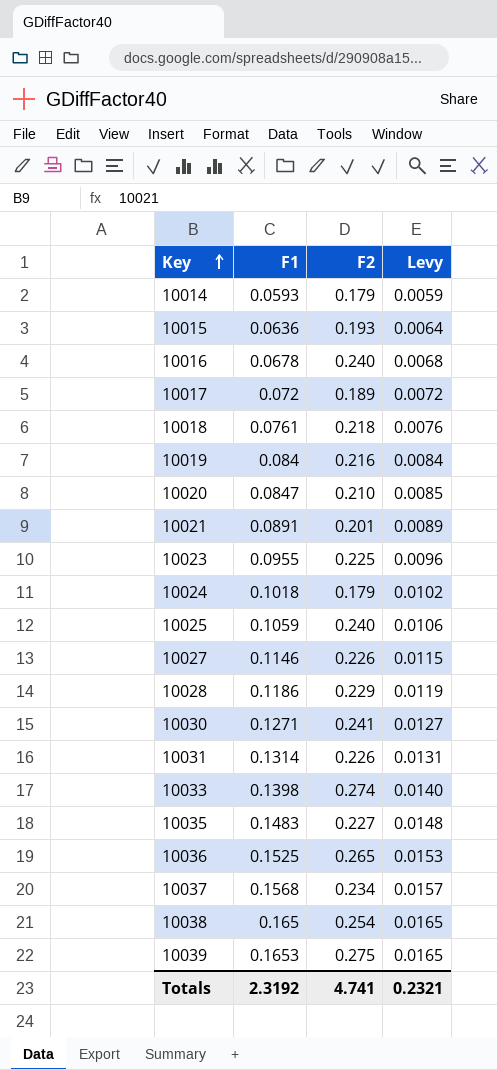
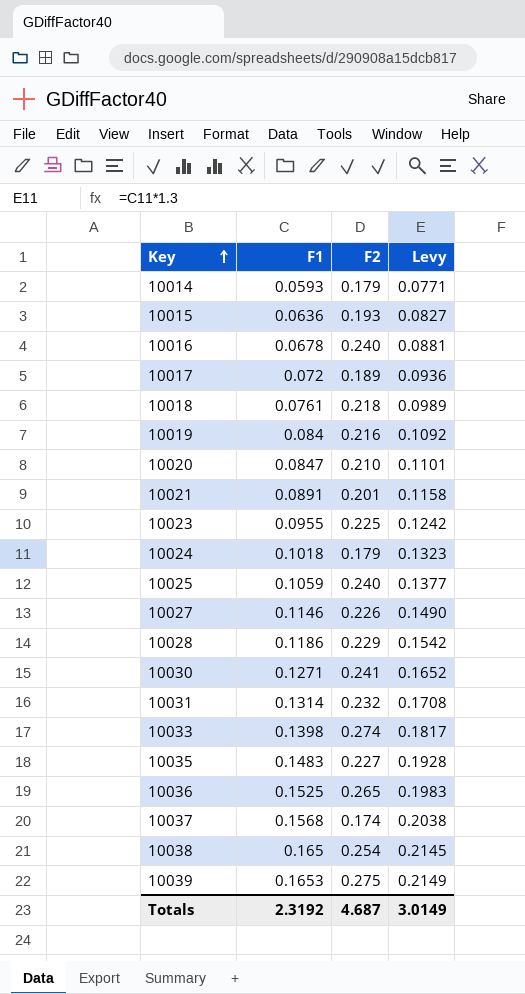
column Levy | formula: [F1] * 0.1 -> [F1] * 1.3
10031 | F2: 0.226 -> 0.232
10037 | F2: 0.234 -> 0.174
Totals | F2: 4.741 -> 4.687
Totals | Levy: 0.2321 -> 3.0149

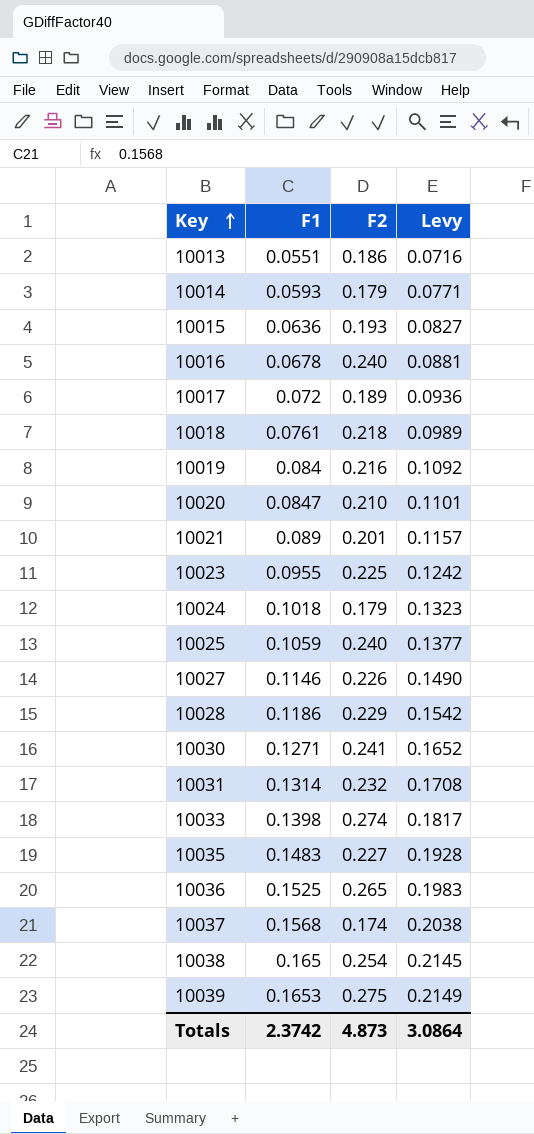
row 10013: none -> 0.0551 | 0.186 | 0.0716
10021 | F1: 0.0891 -> 0.089
10021 | Levy: 0.1158 -> 0.1157
Totals | F1: 2.3192 -> 2.3742
Totals | F2: 4.687 -> 4.873
Totals | Levy: 3.0149 -> 3.0864

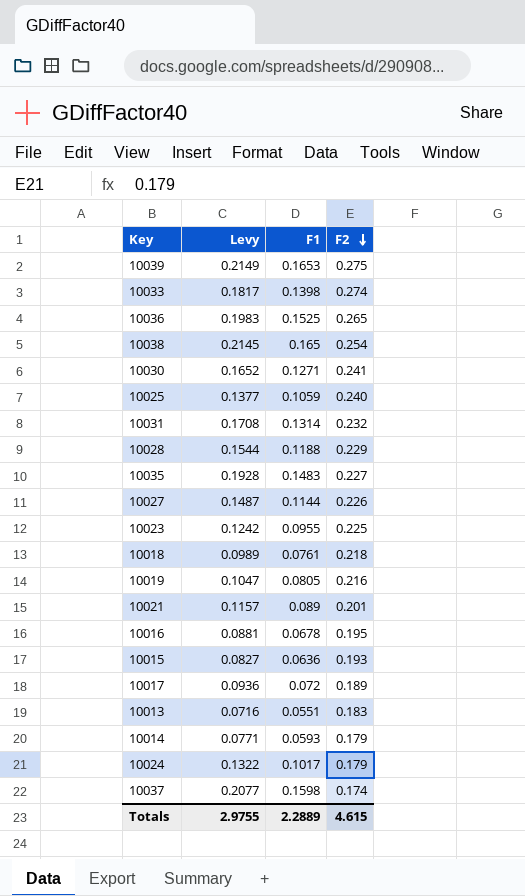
row order: Key ascending -> F2 descending
column Levy | position: 4 -> 2
row 10020: 0.0847 | 0.210 | 0.1101 -> none
10028 | Levy: 0.1542 -> 0.1544
10028 | F1: 0.1186 -> 0.1188
10027 | Levy: 0.1490 -> 0.1487
10027 | F1: 0.1146 -> 0.1144
10019 | Levy: 0.1092 -> 0.1047
10019 | F1: 0.084 -> 0.0805
10016 | F2: 0.240 -> 0.195
10013 | F2: 0.186 -> 0.183
10024 | Levy: 0.1323 -> 0.1322
10024 | F1: 0.1018 -> 0.1017
10037 | Levy: 0.2038 -> 0.2077
10037 | F1: 0.1568 -> 0.1598
Totals | Levy: 3.0864 -> 2.9755
Totals | F1: 2.3742 -> 2.2889
Totals | F2: 4.873 -> 4.615

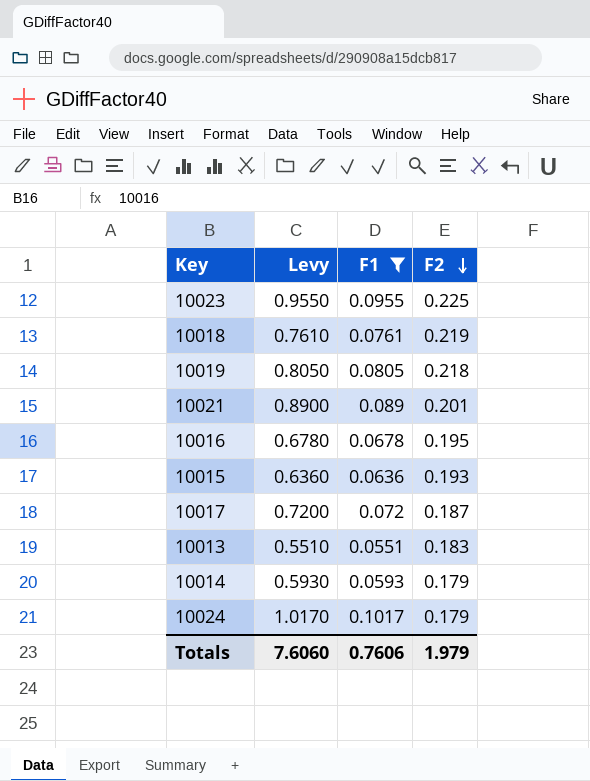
filter: none -> F1 <= 0.1017
column Levy | formula: [F1] * 1.3 -> [F1] * 10
10018 | F2: 0.218 -> 0.219
10019 | F2: 0.216 -> 0.218
10017 | F2: 0.189 -> 0.187
Totals | Levy: 2.9755 -> 7.6060
Totals | F1: 2.2889 -> 0.7606
Totals | F2: 4.615 -> 1.979

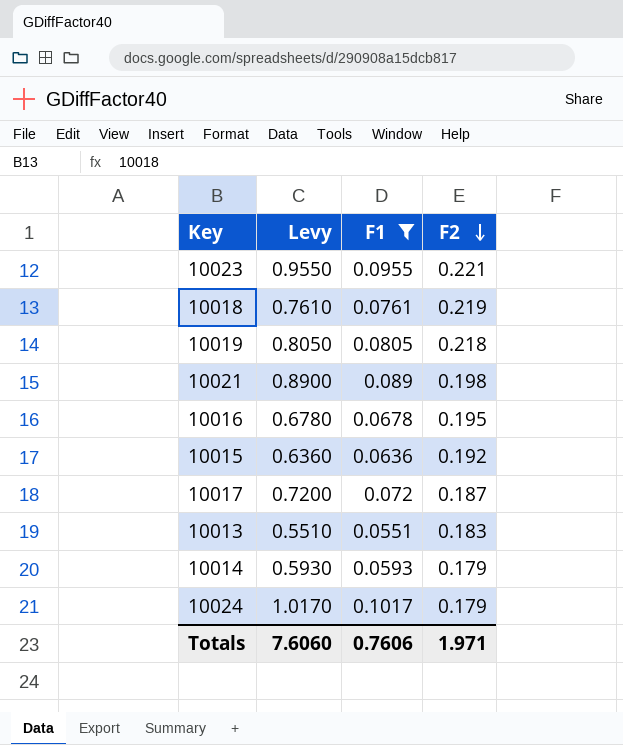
10023 | F2: 0.225 -> 0.221
10021 | F2: 0.201 -> 0.198
10015 | F2: 0.193 -> 0.192
Totals | F2: 1.979 -> 1.971

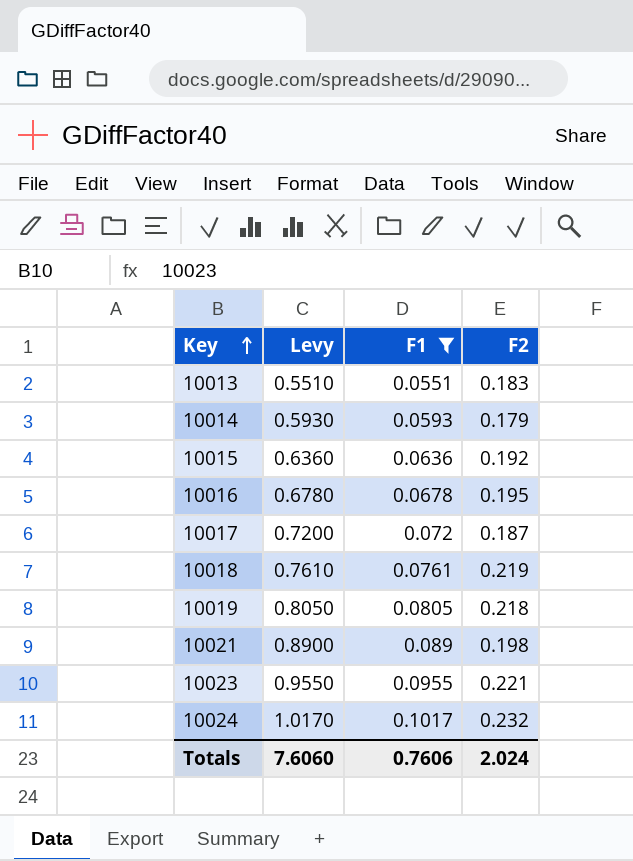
row order: F2 descending -> Key ascending
10024 | F2: 0.179 -> 0.232
Totals | F2: 1.971 -> 2.024

